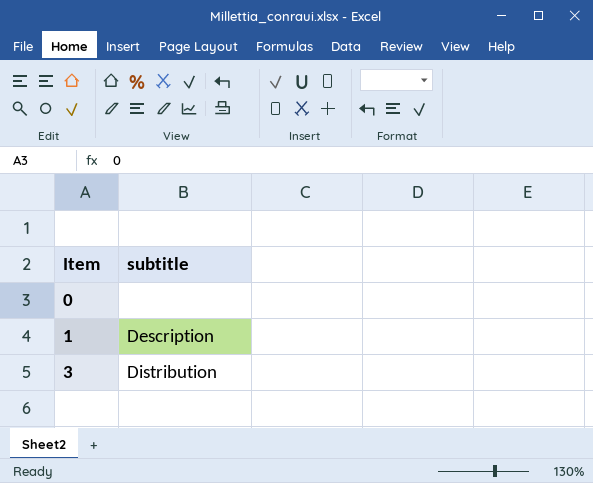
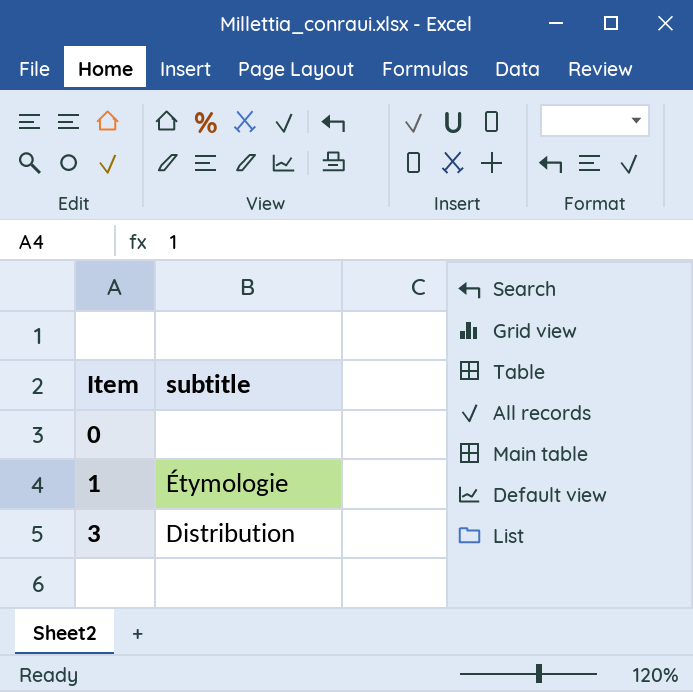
1 | subtitle: Description -> Étymologie

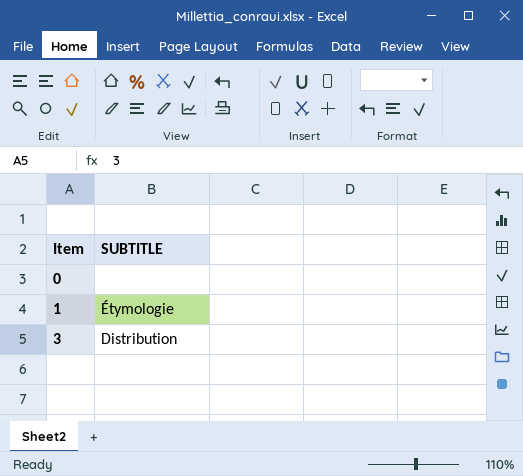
column name: subtitle -> SUBTITLE

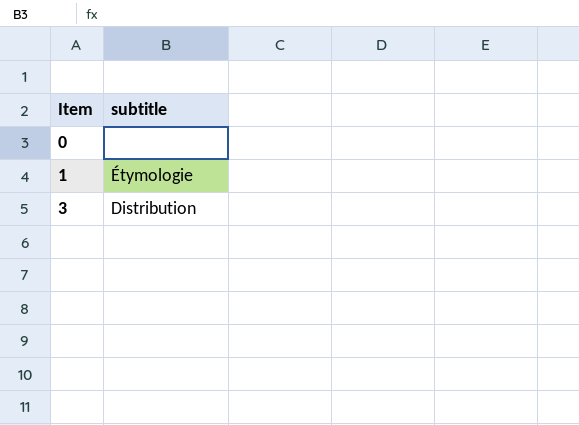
column name: SUBTITLE -> subtitle

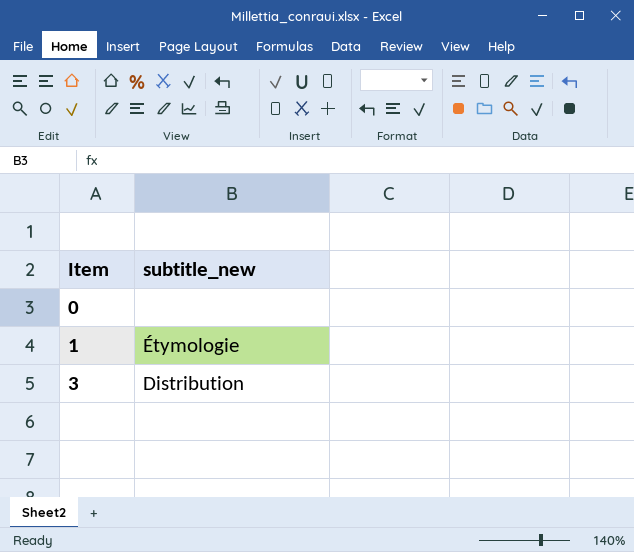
column name: subtitle -> subtitle_new

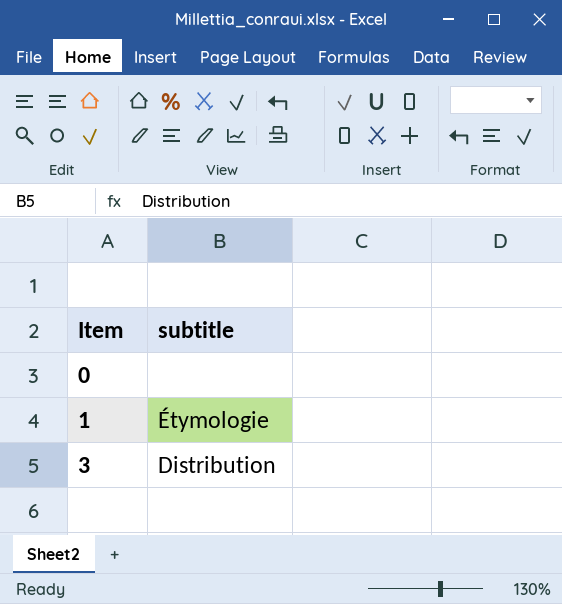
column name: subtitle_new -> subtitle

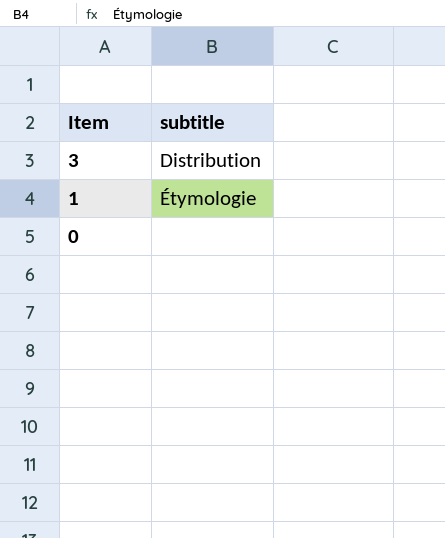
row order: Item ascending -> Item descending

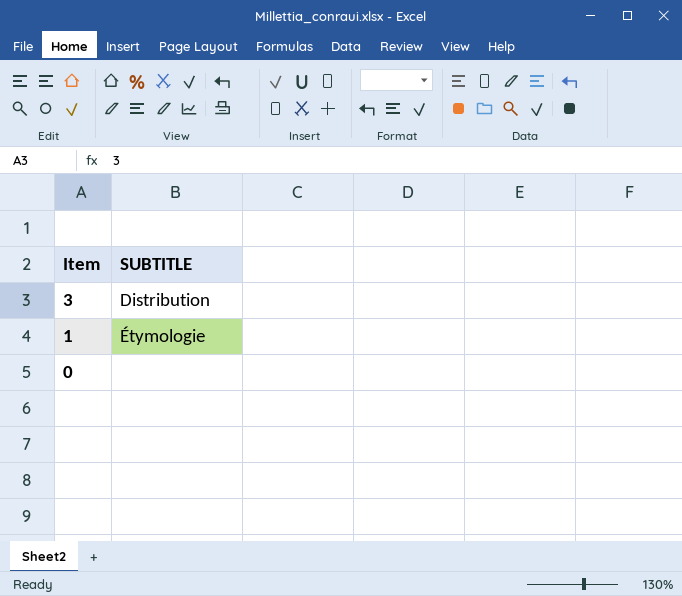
column name: subtitle -> SUBTITLE

